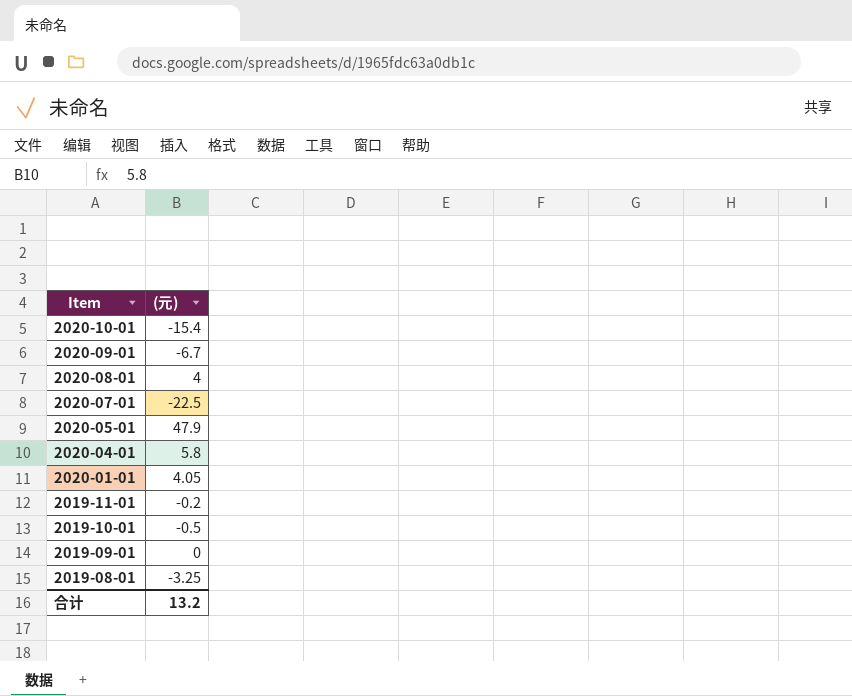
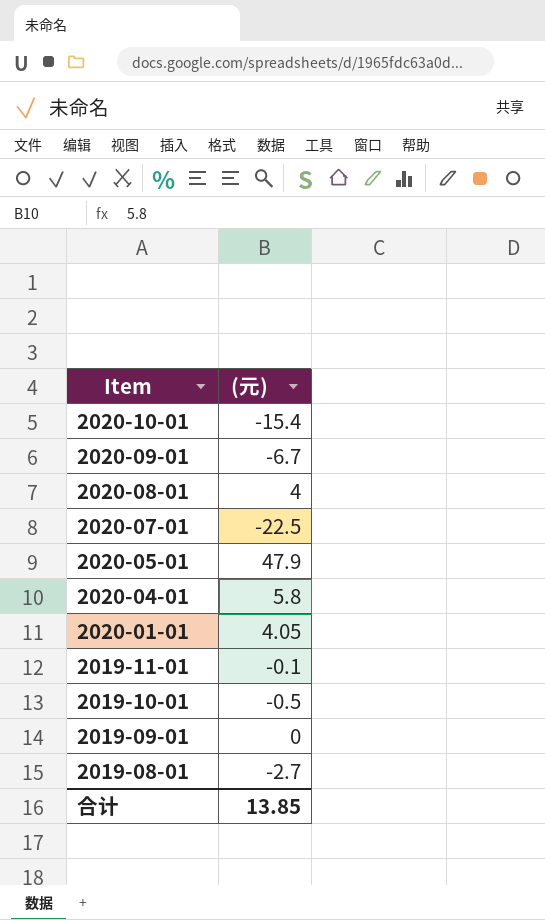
2019-11-01 | (元): -0.2 -> -0.1
2019-08-01 | (元): -3.25 -> -2.7
合计 | (元): 13.2 -> 13.85

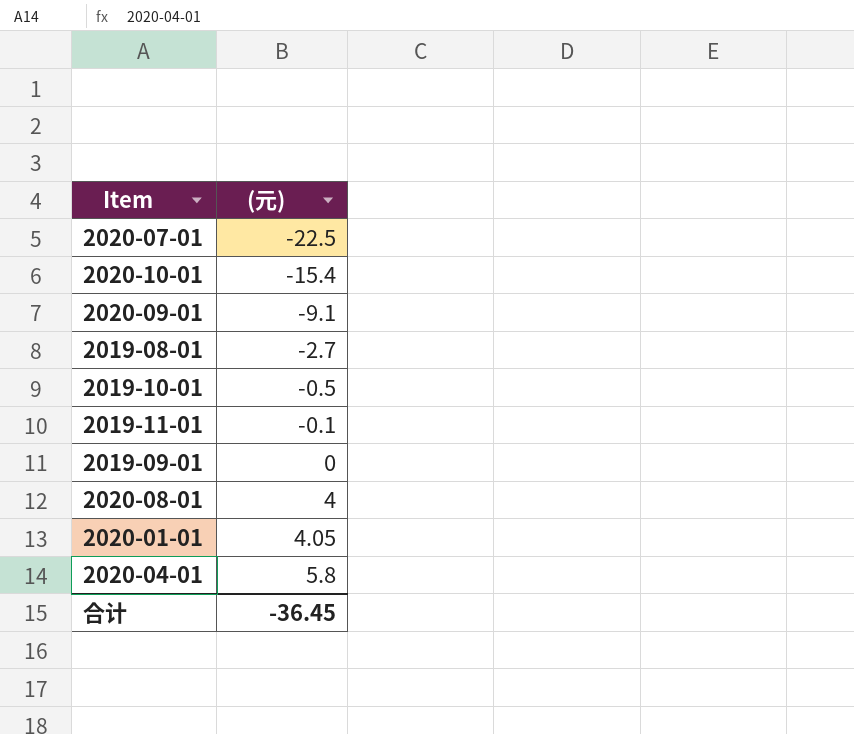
row order: Item descending -> (元) ascending
row 2020-05-01: 47.9 -> none
2020-09-01 | (元): -6.7 -> -9.1
合计 | (元): 13.85 -> -36.45

